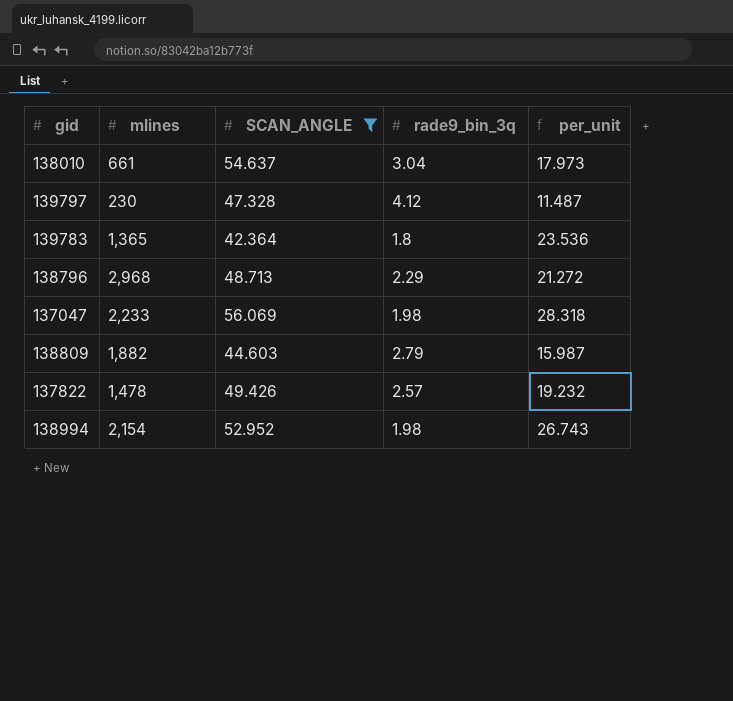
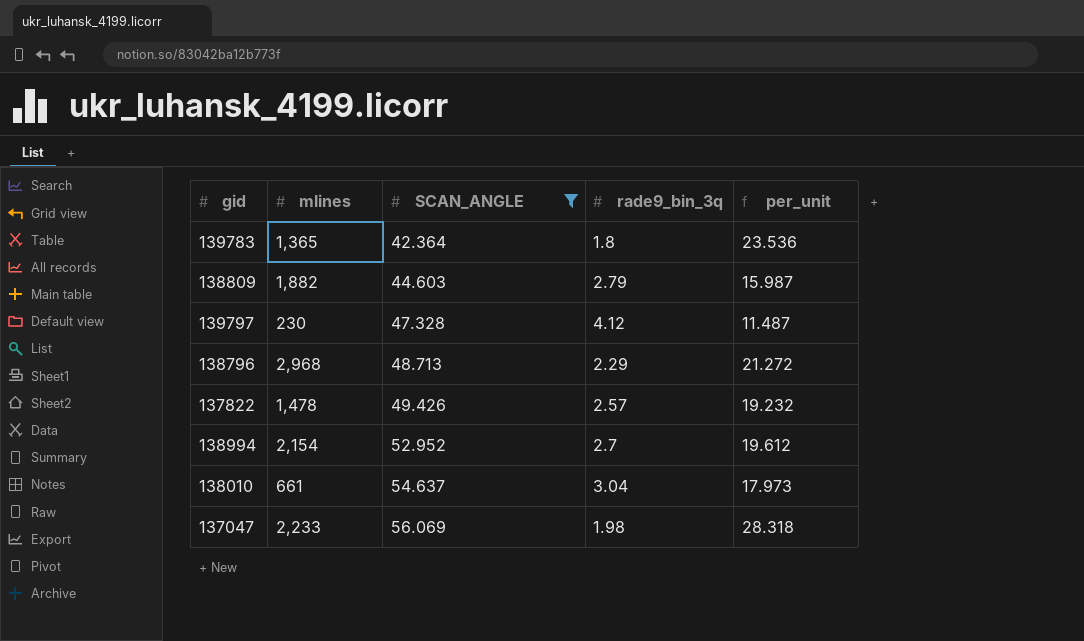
row order: none -> SCAN_ANGLE ascending
138994 | rade9_bin_3q: 1.98 -> 2.7
138994 | per_unit: 26.743 -> 19.612

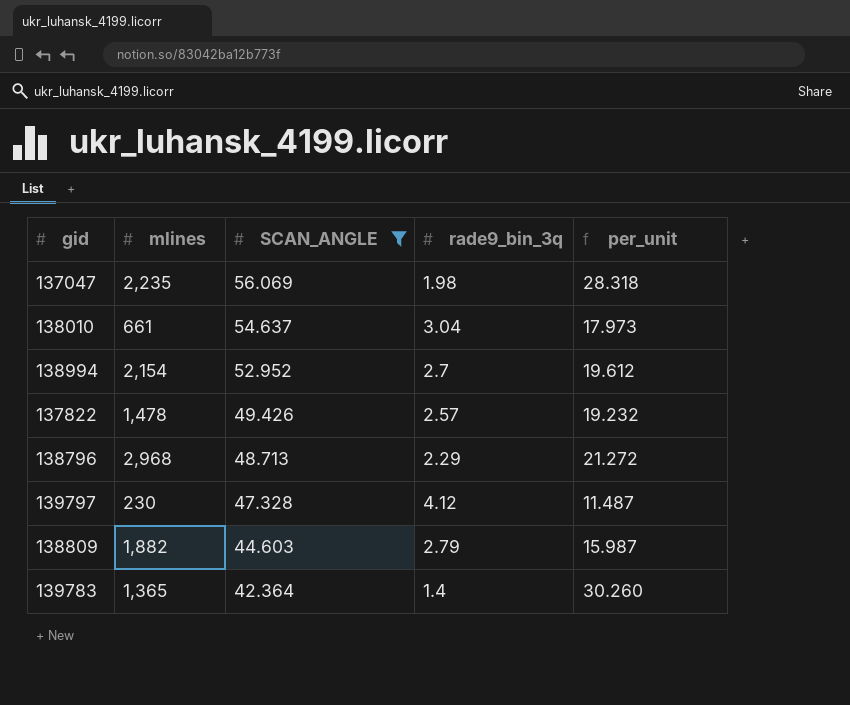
row order: SCAN_ANGLE ascending -> SCAN_ANGLE descending
137047 | mlines: 2,233 -> 2,235
139783 | rade9_bin_3q: 1.8 -> 1.4
139783 | per_unit: 23.536 -> 30.260

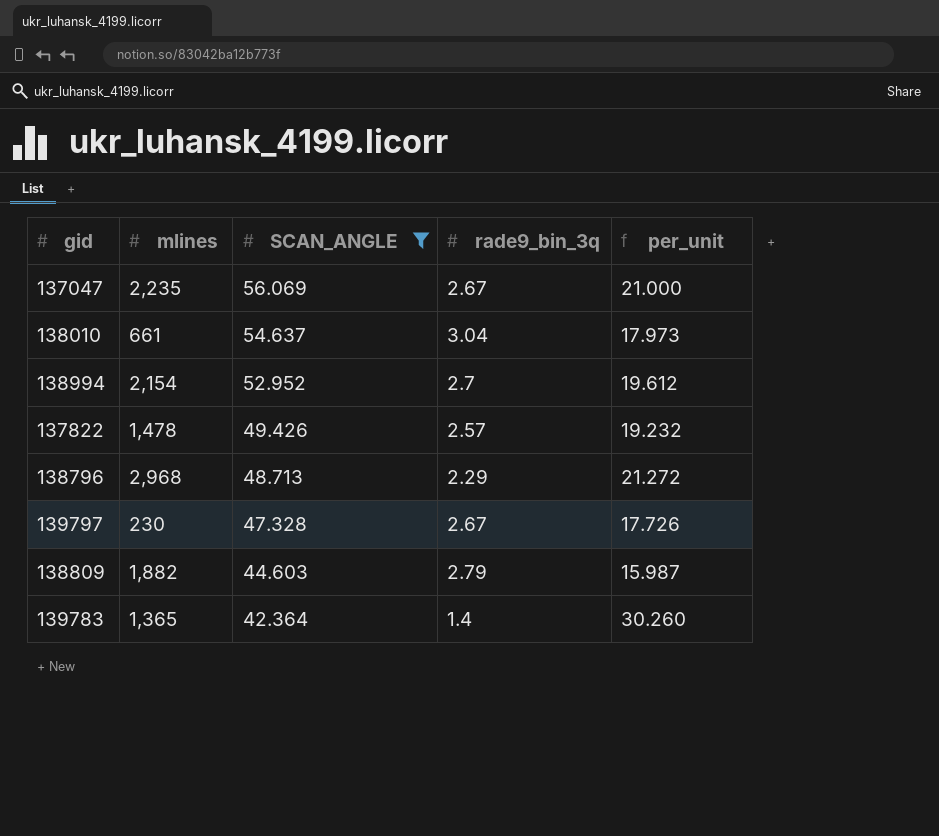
137047 | rade9_bin_3q: 1.98 -> 2.67
137047 | per_unit: 28.318 -> 21.000
139797 | rade9_bin_3q: 4.12 -> 2.67
139797 | per_unit: 11.487 -> 17.726

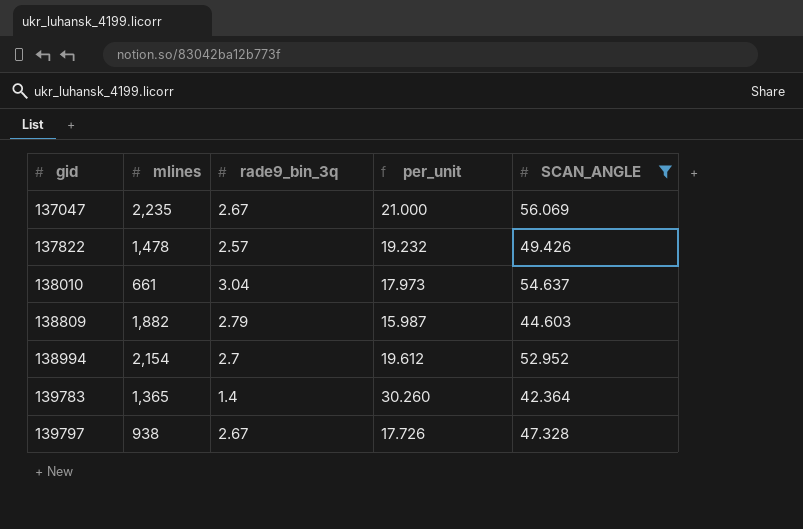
row order: SCAN_ANGLE descending -> gid ascending
column SCAN_ANGLE | position: 3 -> 5
row 138796: 2,968 | 48.713 | 2.29 | 21.272 -> none
139797 | mlines: 230 -> 938

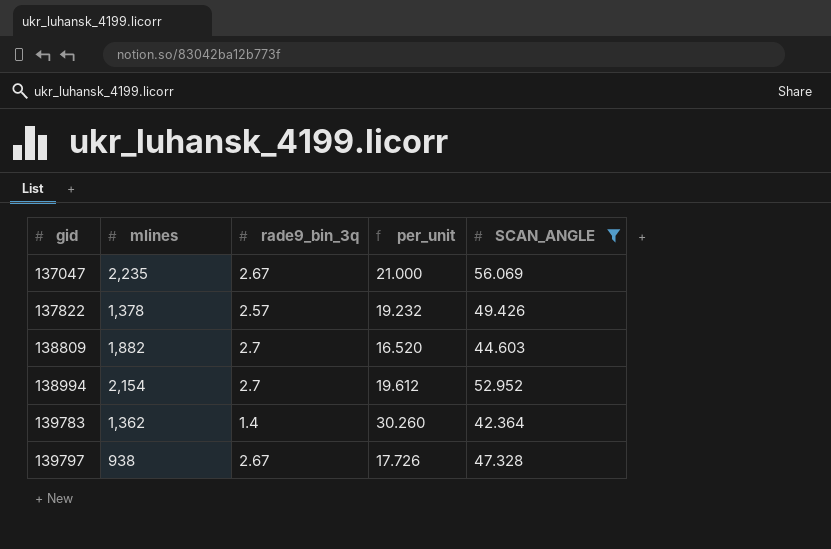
row 138010: 661 | 3.04 | 17.973 | 54.637 -> none
137822 | mlines: 1,478 -> 1,378
138809 | rade9_bin_3q: 2.79 -> 2.7
138809 | per_unit: 15.987 -> 16.520
139783 | mlines: 1,365 -> 1,362

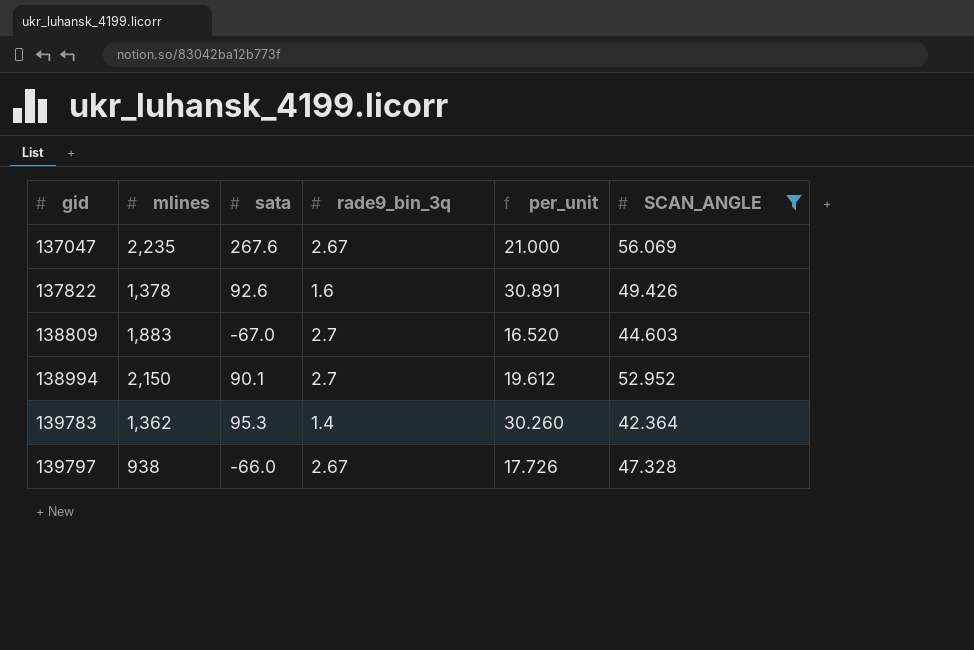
column sata | position: none -> 3
137822 | rade9_bin_3q: 2.57 -> 1.6
137822 | per_unit: 19.232 -> 30.891
138809 | mlines: 1,882 -> 1,883
138994 | mlines: 2,154 -> 2,150

